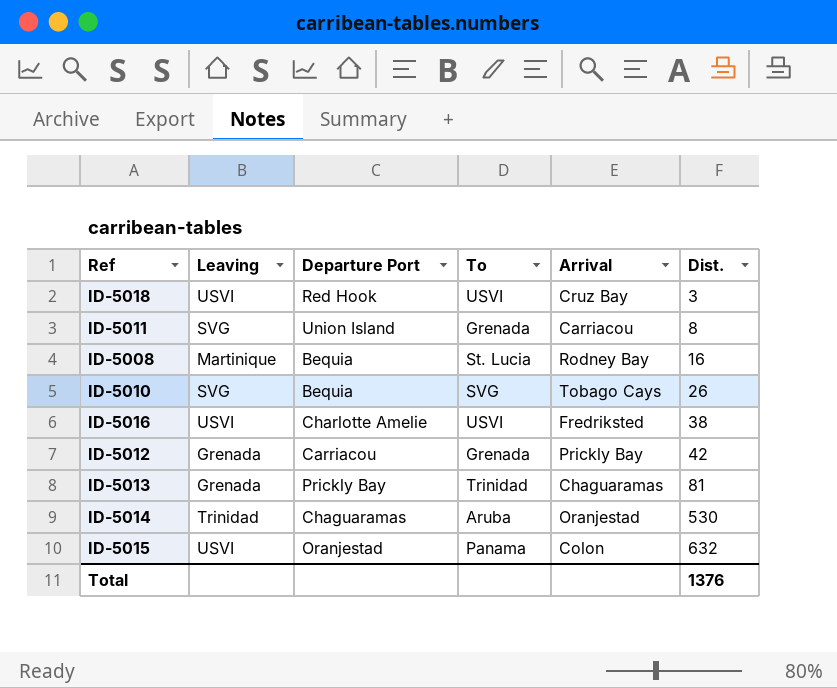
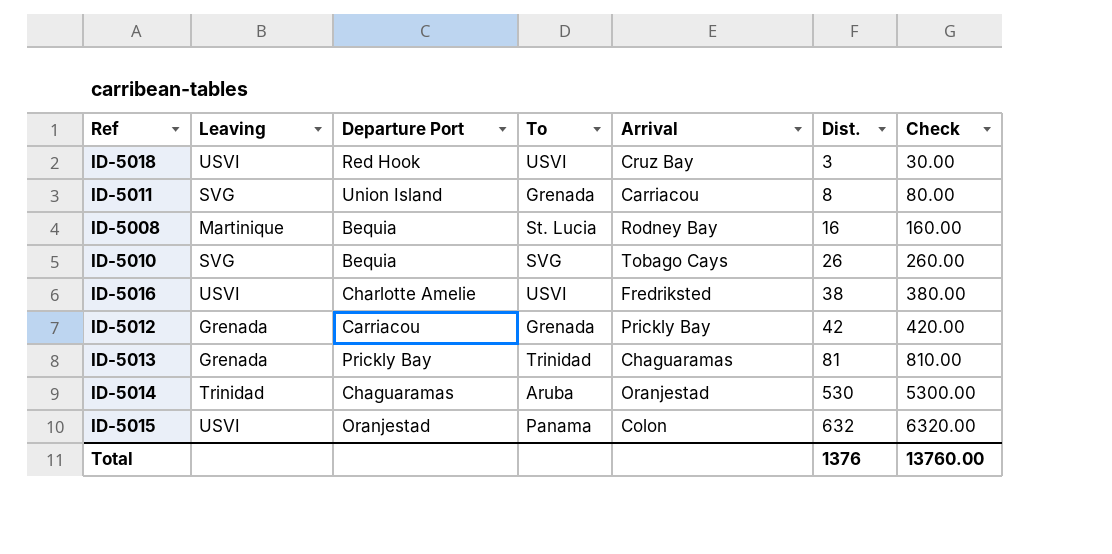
column Check | formula: none -> [Dist.] * 10

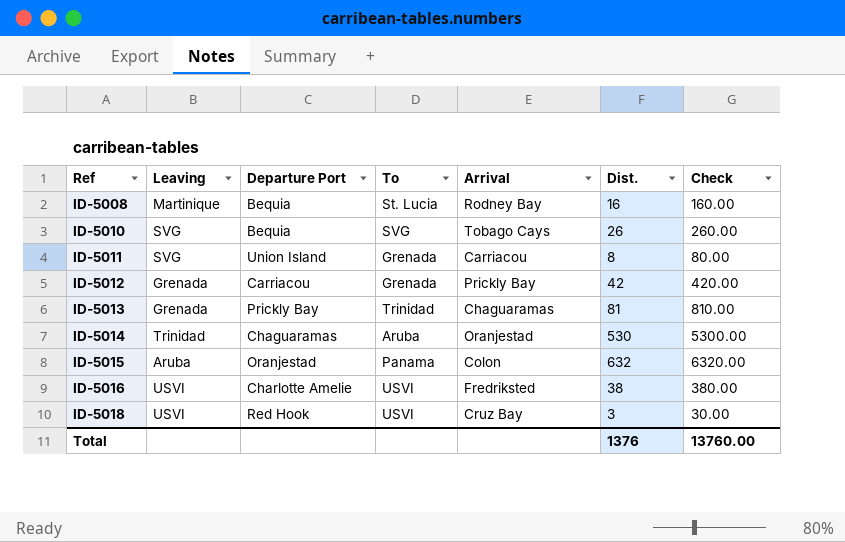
row order: Dist. ascending -> Ref ascending
ID-5015 | Leaving: USVI -> Aruba

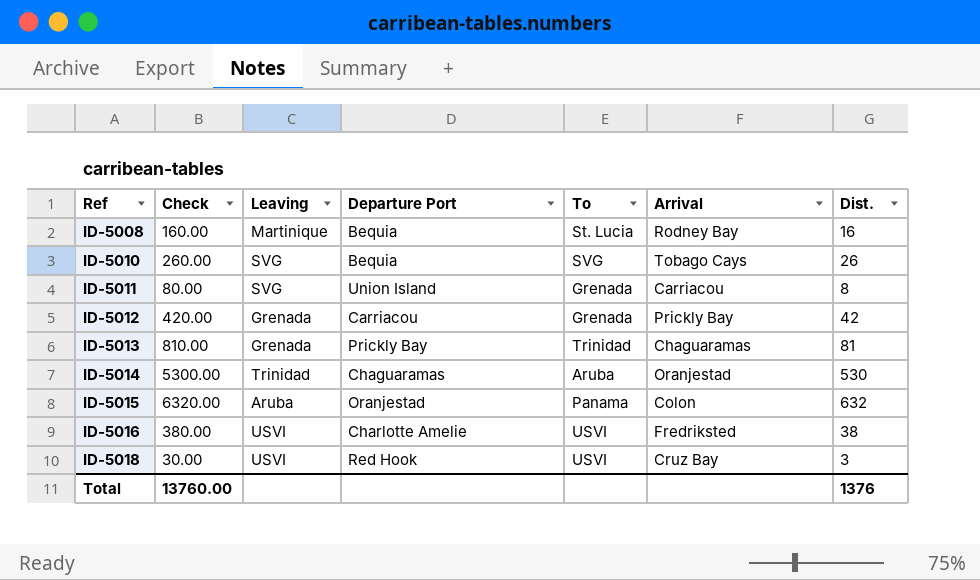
column Check | position: 7 -> 2

